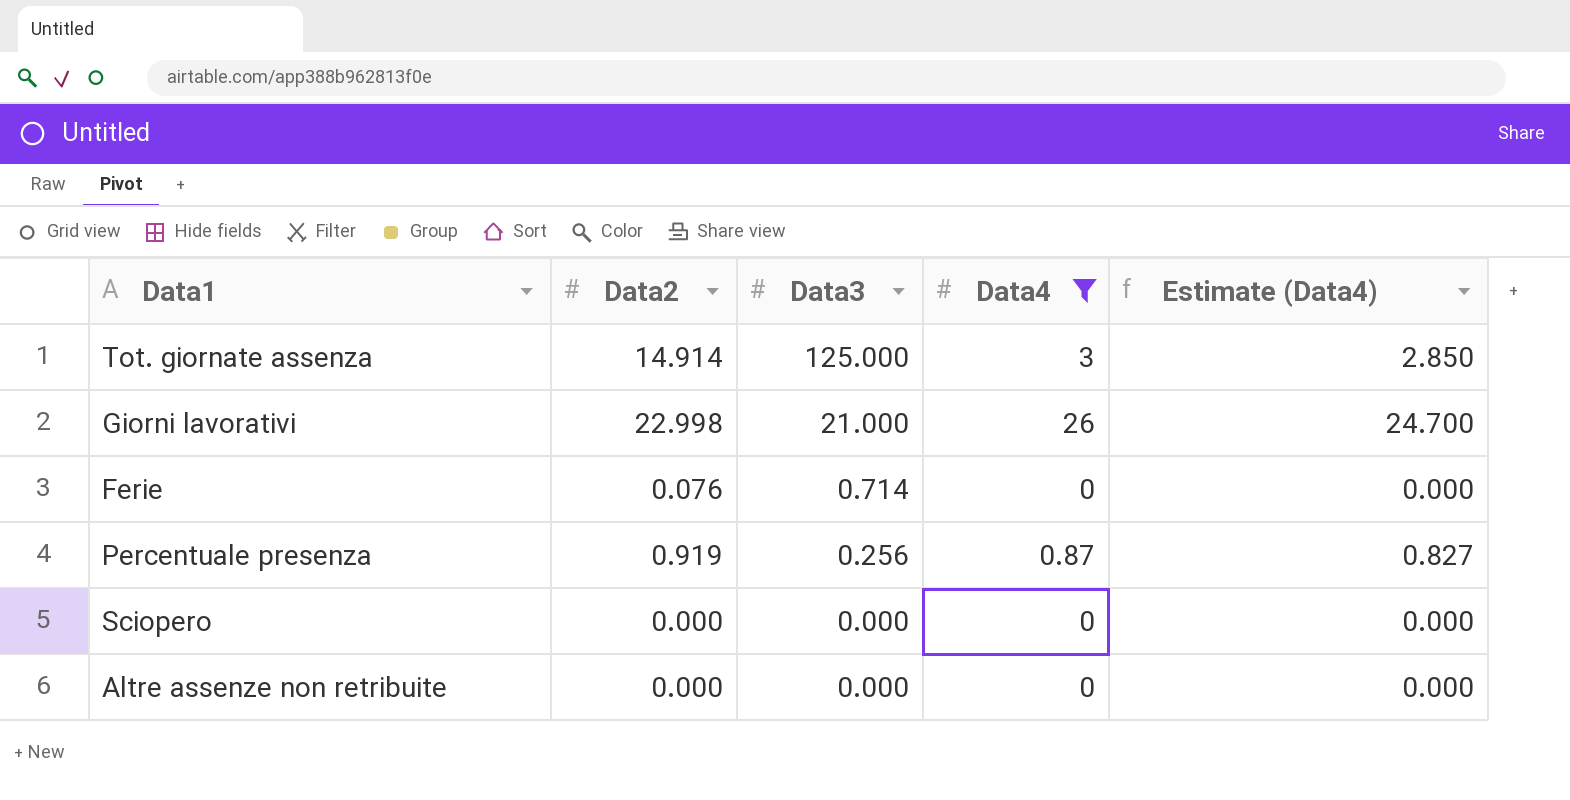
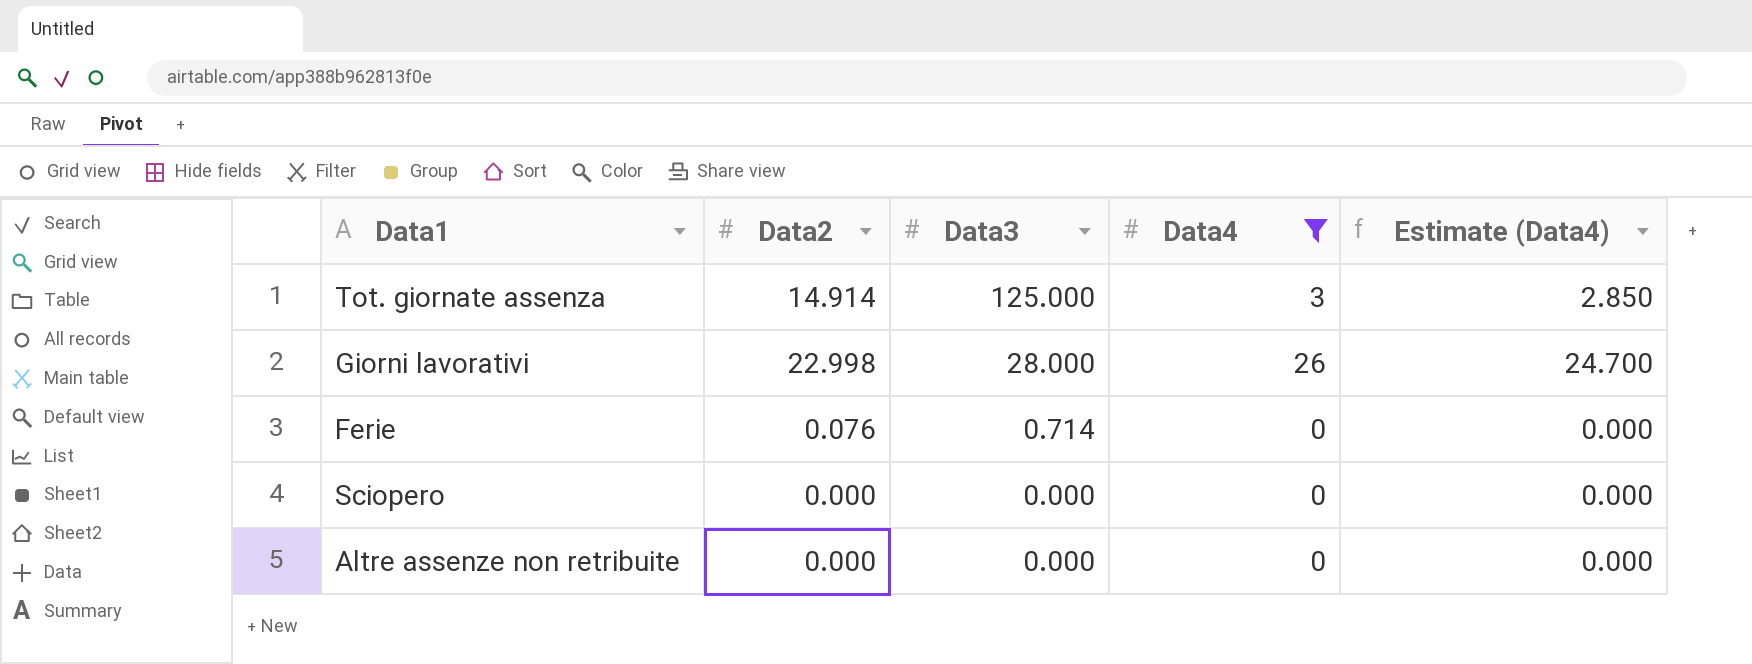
row Percentuale presenza: 0.919 | 0.256 | 0.87 | 0.827 -> none
Giorni lavorativi | Data3: 21.000 -> 28.000

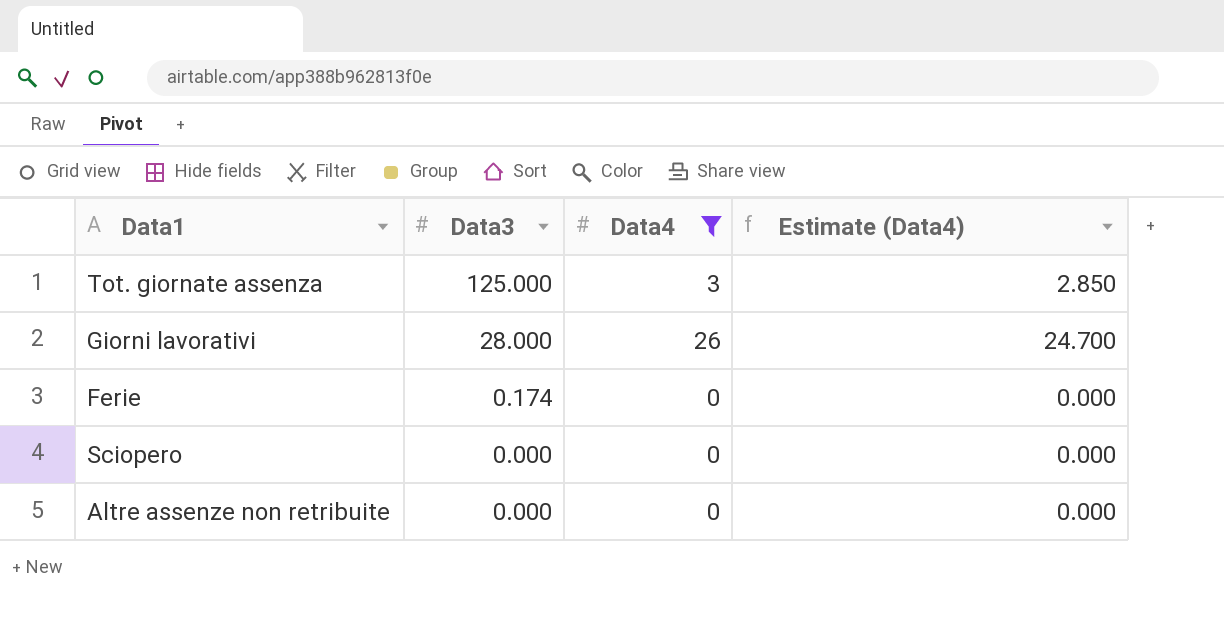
column Data2 | position: 2 -> none
Ferie | Data3: 0.714 -> 0.174

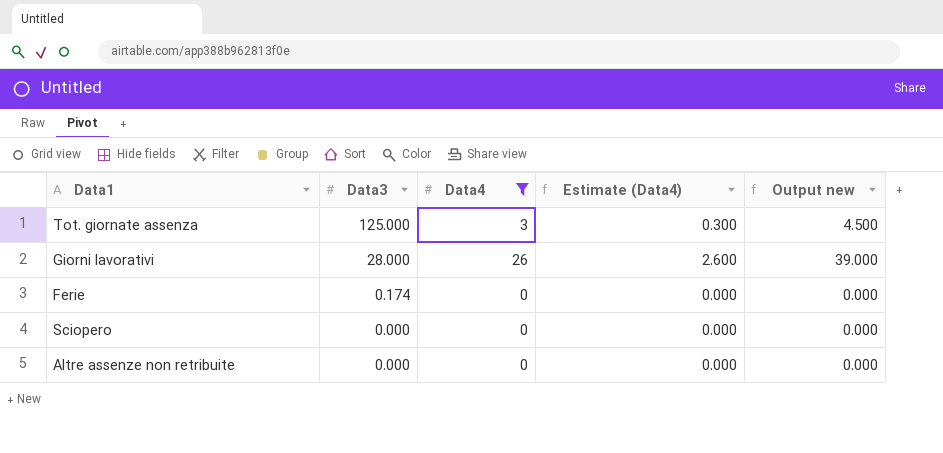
column Estimate (Data4) | formula: [Data4] * 0.95 -> [Data4] * 0.1
column Output new | formula: none -> [Data4] * 1.5

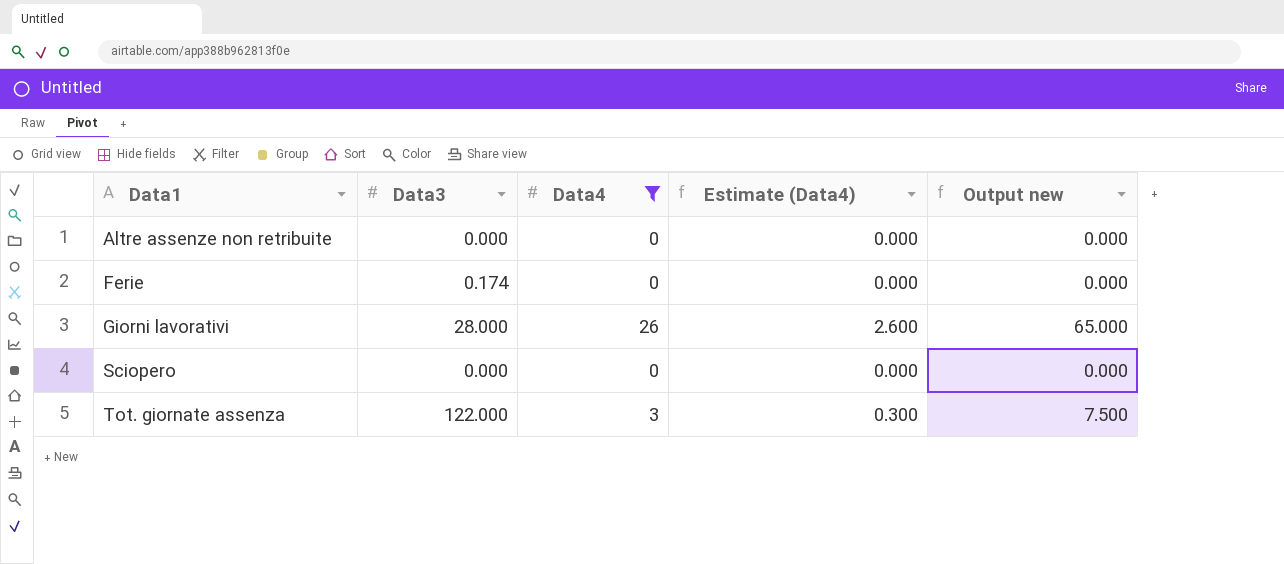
row order: Data3 descending -> Data1 ascending
column Output new | formula: [Data4] * 1.5 -> [Data4] * 2.5
Tot. giornate assenza | Data3: 125.000 -> 122.000

